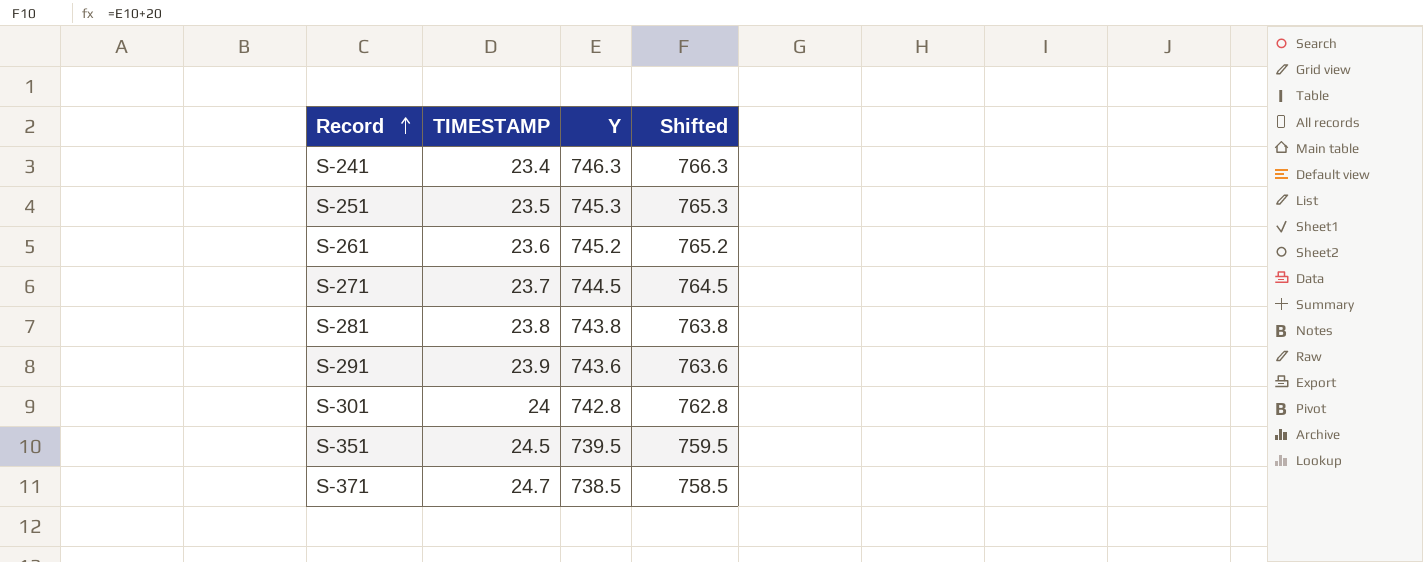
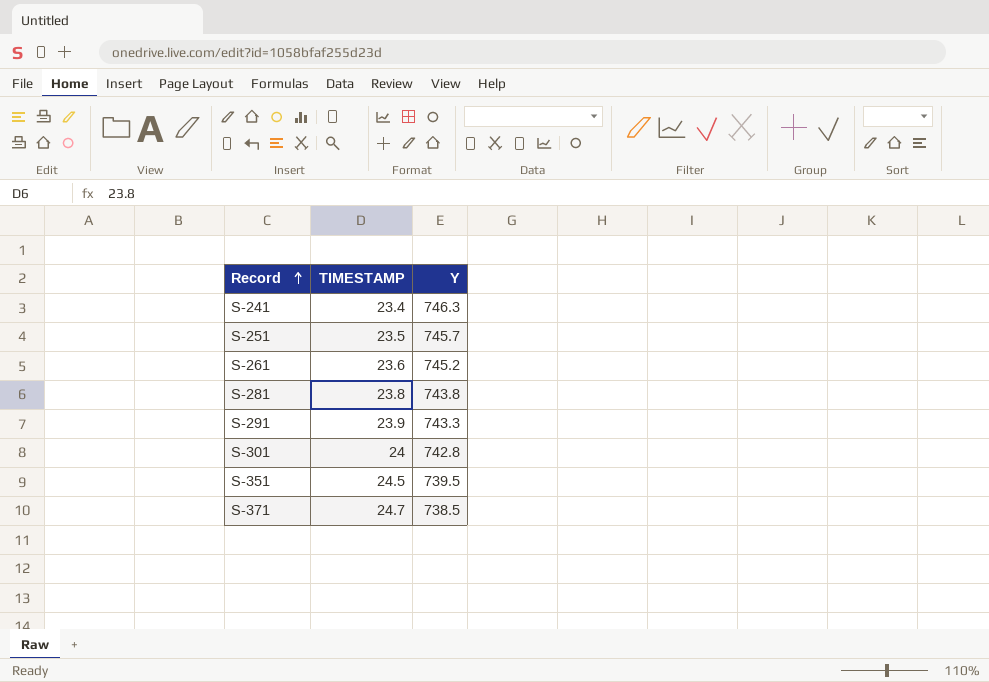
column Shifted | formula: [Y] + 20 -> none
row S-271: 23.7 | 744.5 | 764.5 -> none
S-251 | Y: 745.3 -> 745.7
S-291 | Y: 743.6 -> 743.3

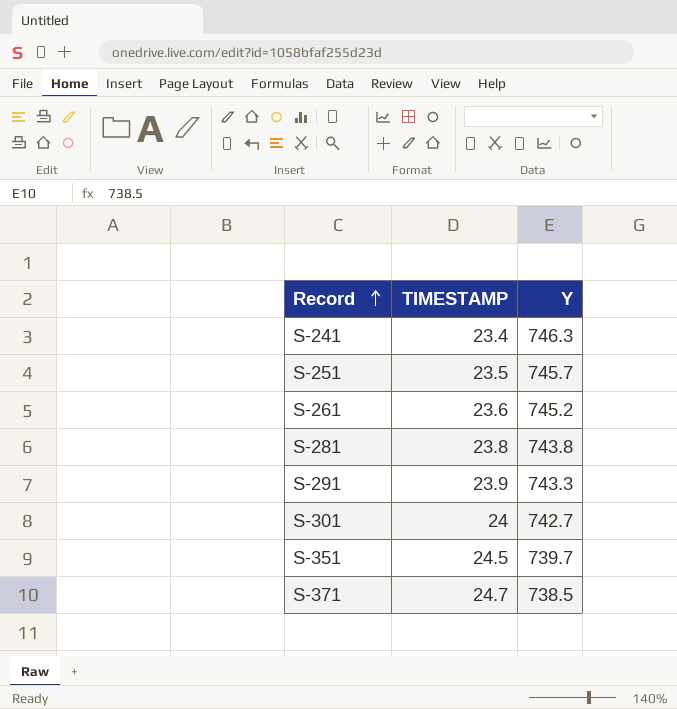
S-301 | Y: 742.8 -> 742.7
S-351 | Y: 739.5 -> 739.7

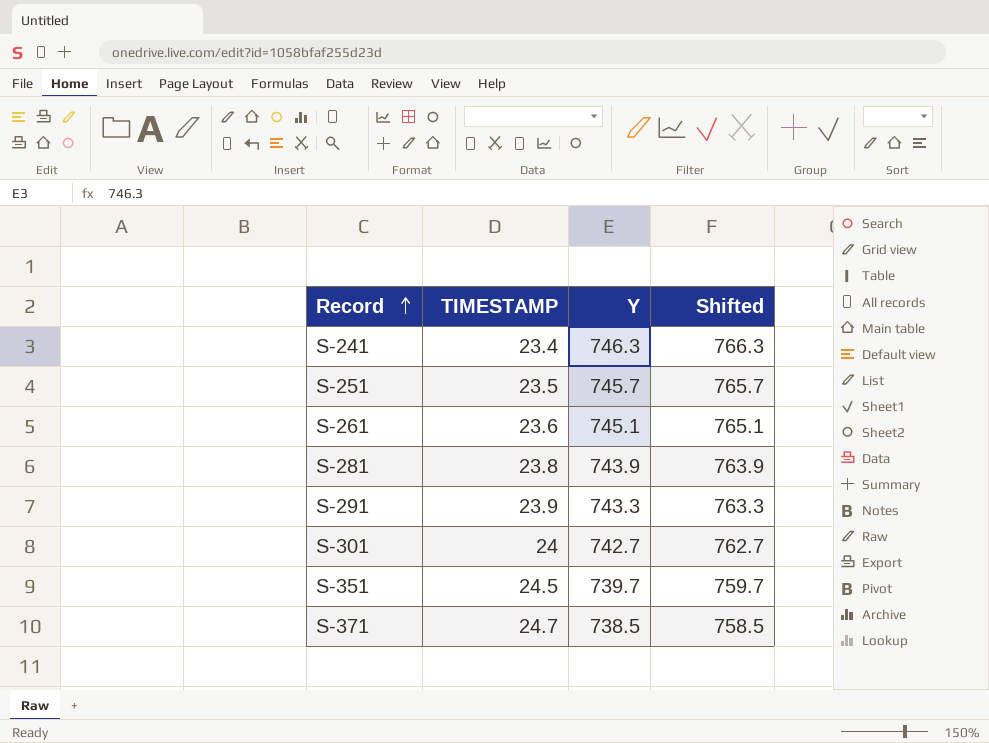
column Shifted | formula: none -> [Y] + 20
S-261 | Y: 745.2 -> 745.1
S-281 | Y: 743.8 -> 743.9

